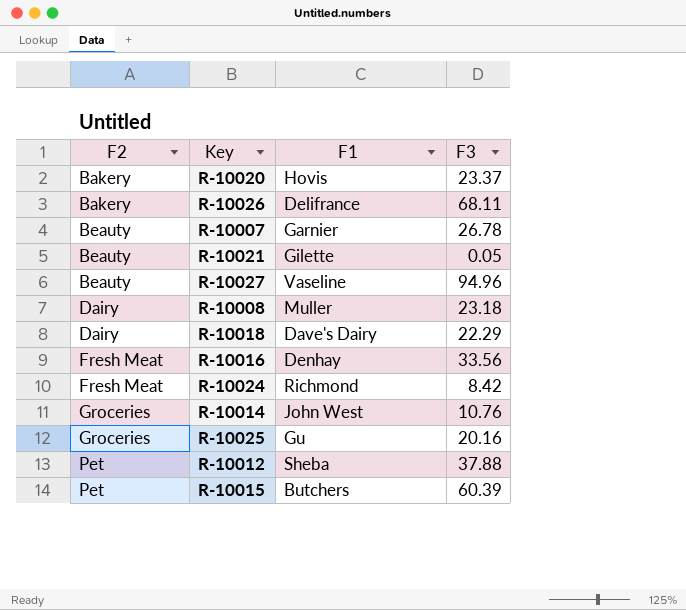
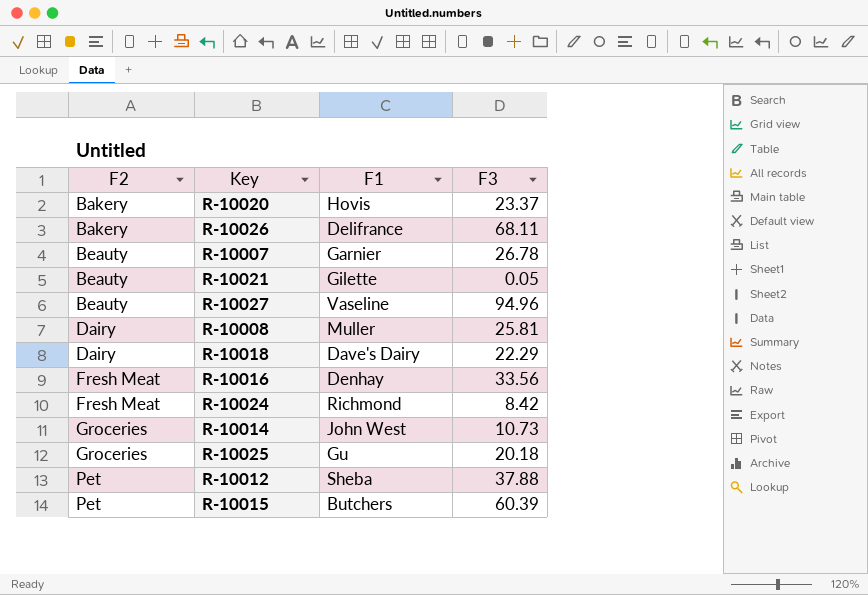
R-10008 | F3: 23.18 -> 25.81
R-10014 | F3: 10.76 -> 10.73
R-10025 | F3: 20.16 -> 20.18

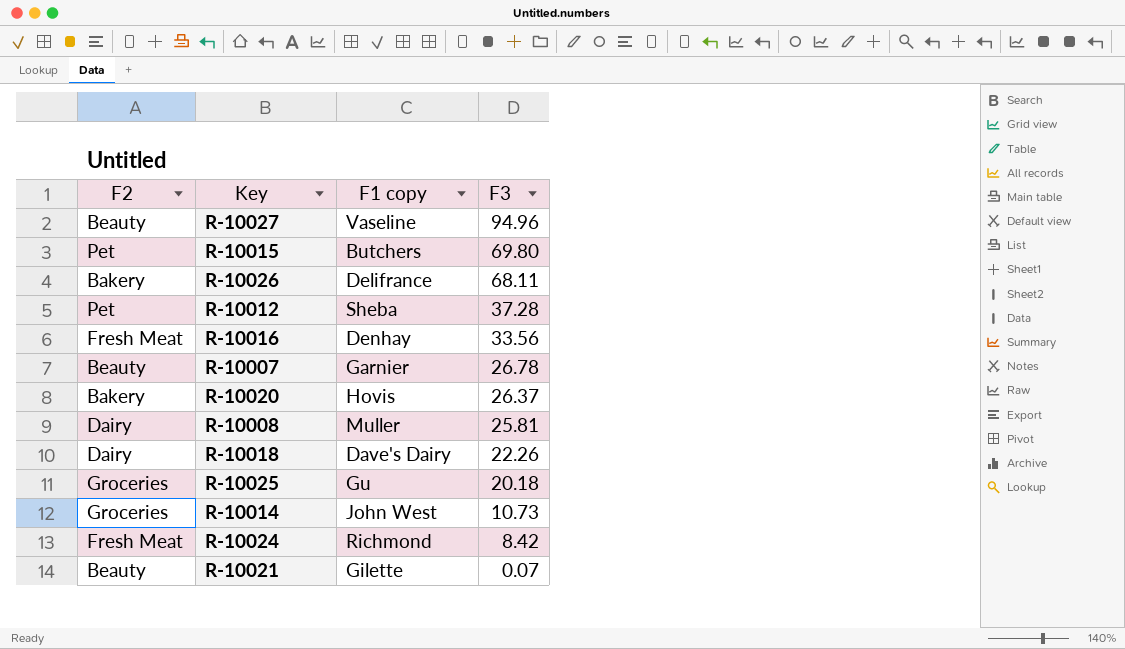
row order: F2 ascending -> F3 descending
column name: F1 -> F1 copy
R-10015 | F3: 60.39 -> 69.80
R-10012 | F3: 37.88 -> 37.28
R-10020 | F3: 23.37 -> 26.37
R-10018 | F3: 22.29 -> 22.26
R-10021 | F3: 0.05 -> 0.07

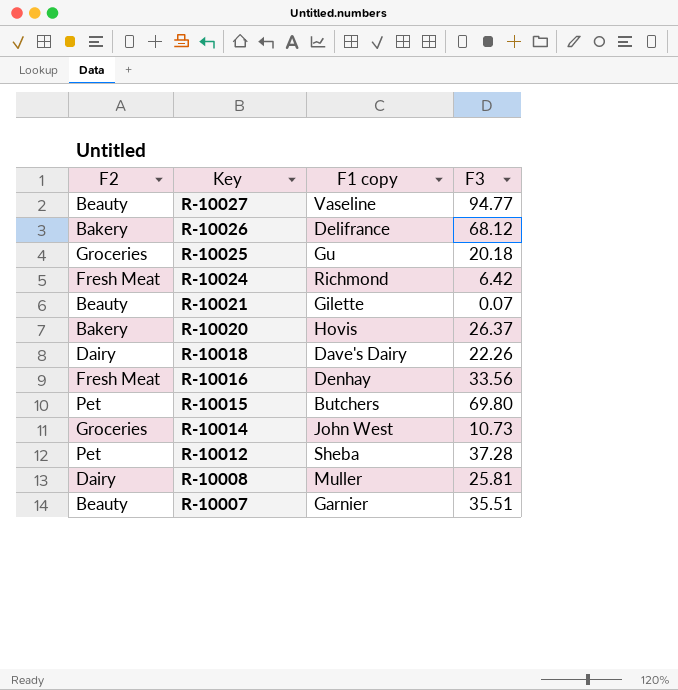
row order: F3 descending -> Key descending
R-10027 | F3: 94.96 -> 94.77
R-10026 | F3: 68.11 -> 68.12
R-10024 | F3: 8.42 -> 6.42
R-10007 | F3: 26.78 -> 35.51

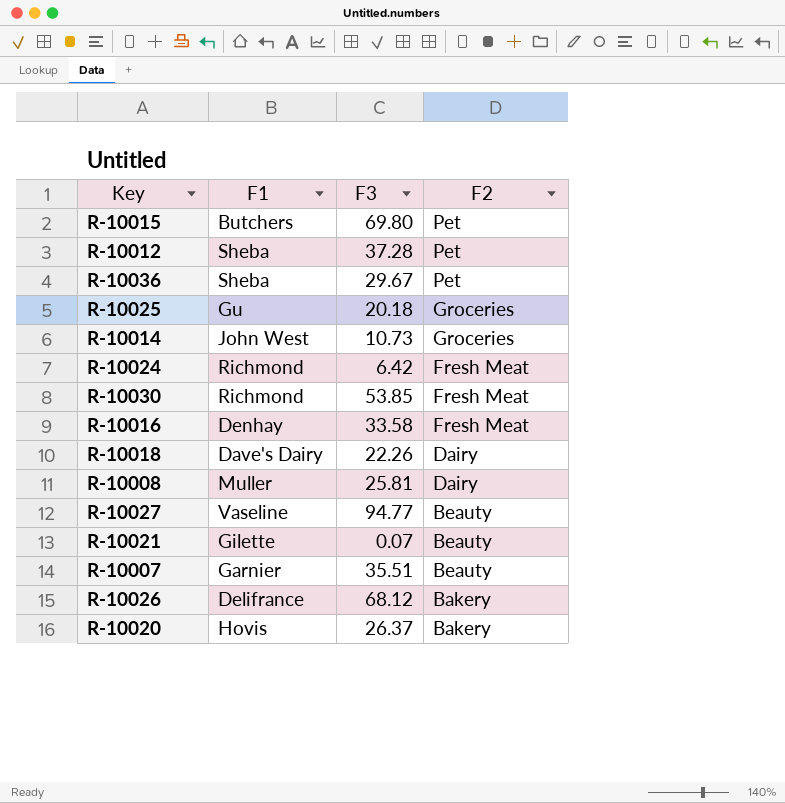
row order: Key descending -> F2 descending
column name: F1 copy -> F1
column F2 | position: 1 -> 4
row R-10036: none -> Sheba | 29.67 | Pet
row R-10030: none -> Richmond | 53.85 | Fresh Meat
R-10016 | F3: 33.56 -> 33.58

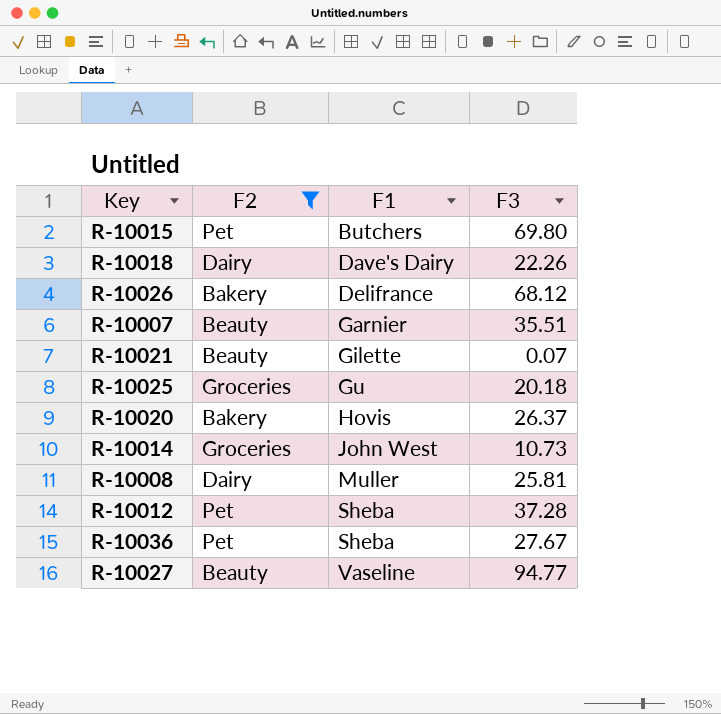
filter: none -> F2 != Fresh Meat
row order: F2 descending -> F1 ascending
column F2 | position: 4 -> 2
R-10036 | F3: 29.67 -> 27.67

